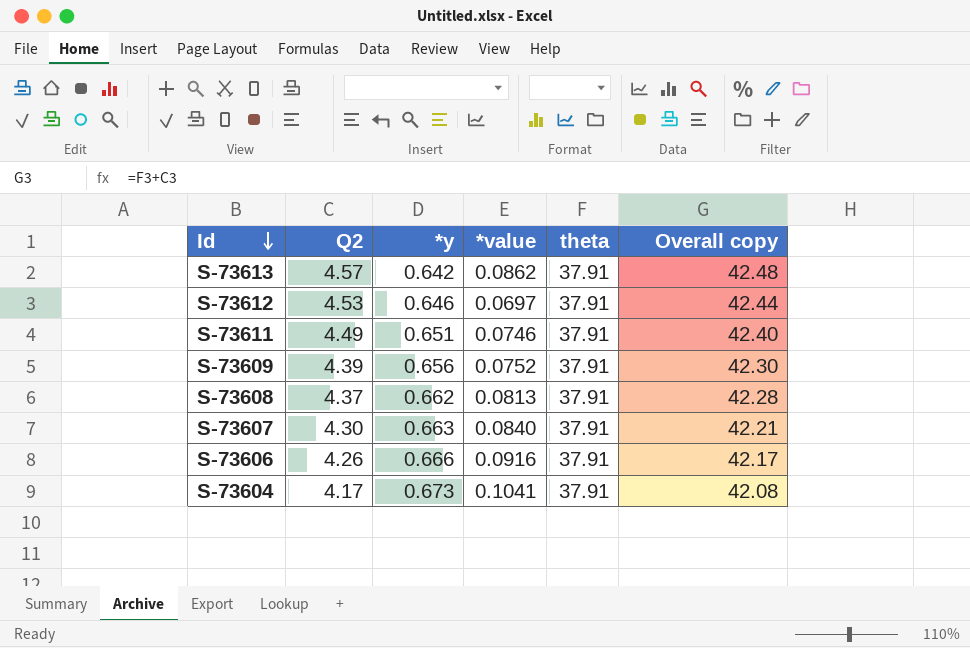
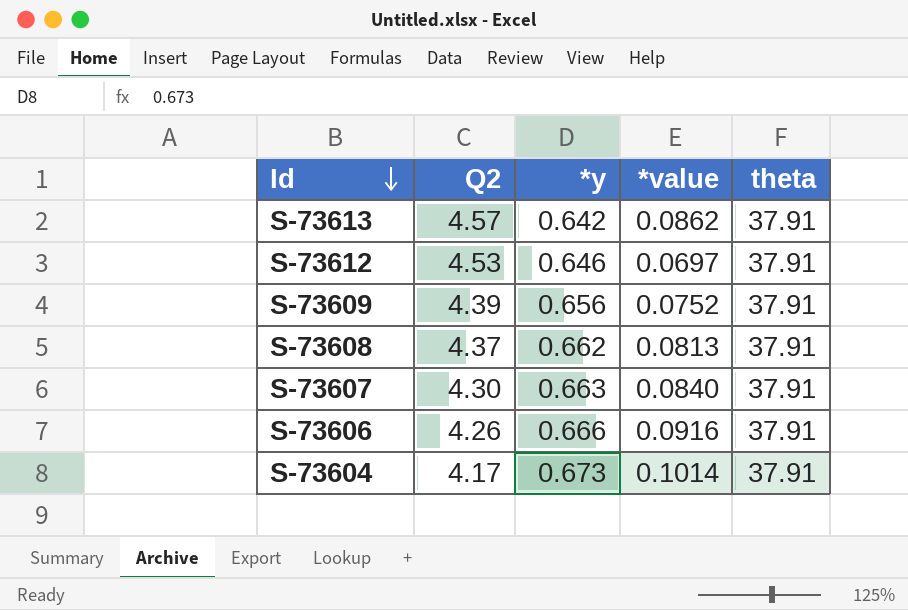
column Overall copy | formula: [Q2] + [theta] -> none
row S-73611: 4.49 | 0.651 | 0.0746 | 37.91 | 42.40 -> none
S-73604 | *value: 0.1041 -> 0.1014

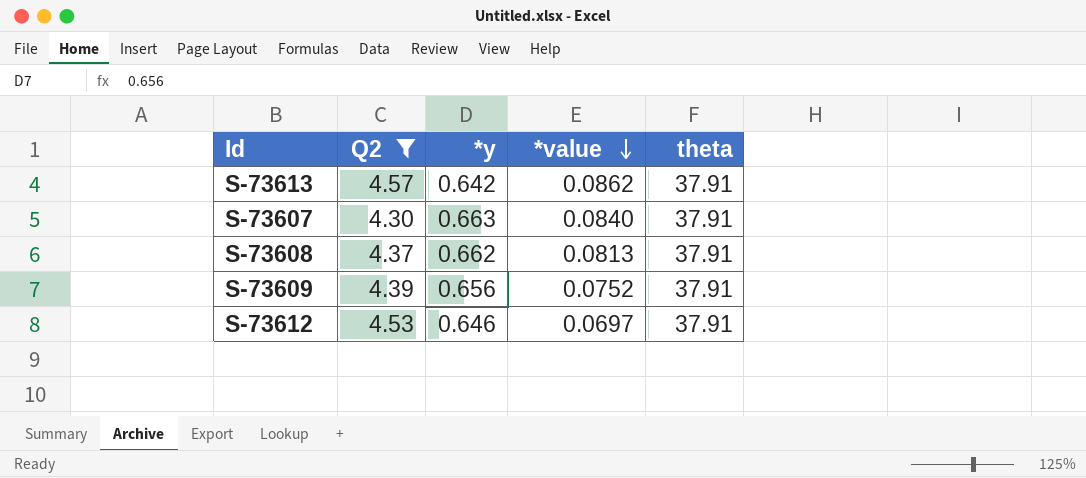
filter: none -> Q2 >= 4.30
row order: Id descending -> *value descending

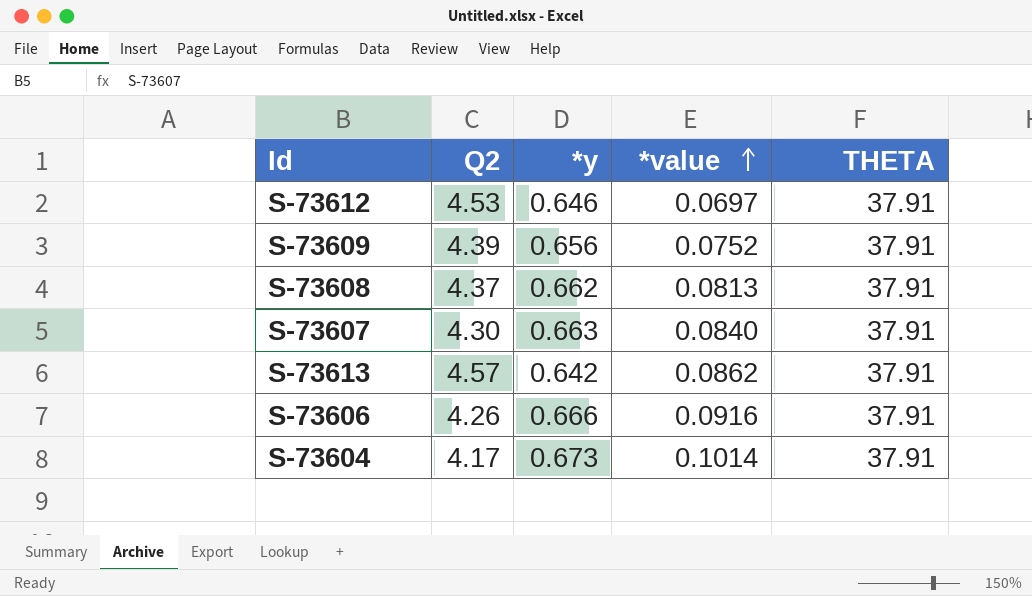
filter: Q2 >= 4.30 -> none
row order: *value descending -> *value ascending
column name: theta -> THETA

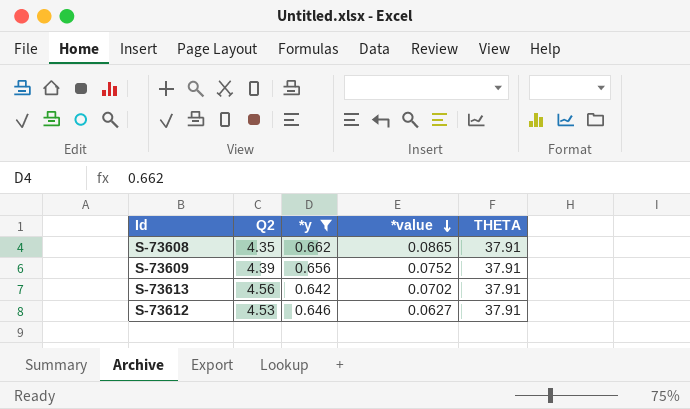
filter: none -> *y <= 0.662
row order: *value ascending -> *value descending
S-73608 | Q2: 4.37 -> 4.35
S-73608 | *value: 0.0813 -> 0.0865
S-73613 | Q2: 4.57 -> 4.56
S-73613 | *value: 0.0862 -> 0.0702
S-73612 | *value: 0.0697 -> 0.0627

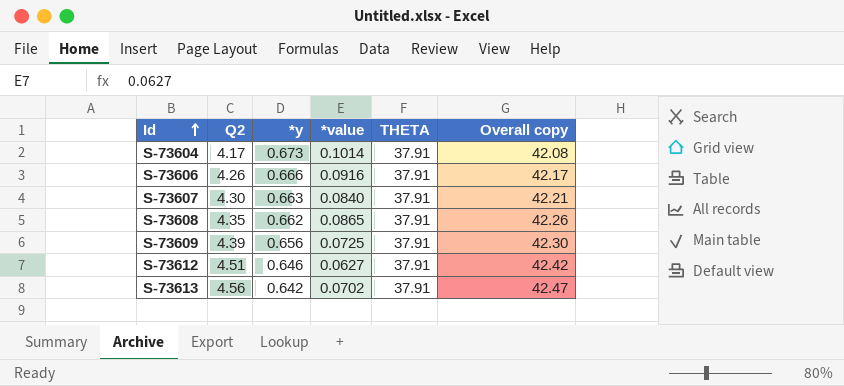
filter: *y <= 0.662 -> none
row order: *value descending -> Id ascending
column Overall copy | formula: none -> [Q2] + [THETA]
S-73609 | *value: 0.0752 -> 0.0725
S-73612 | Q2: 4.53 -> 4.51

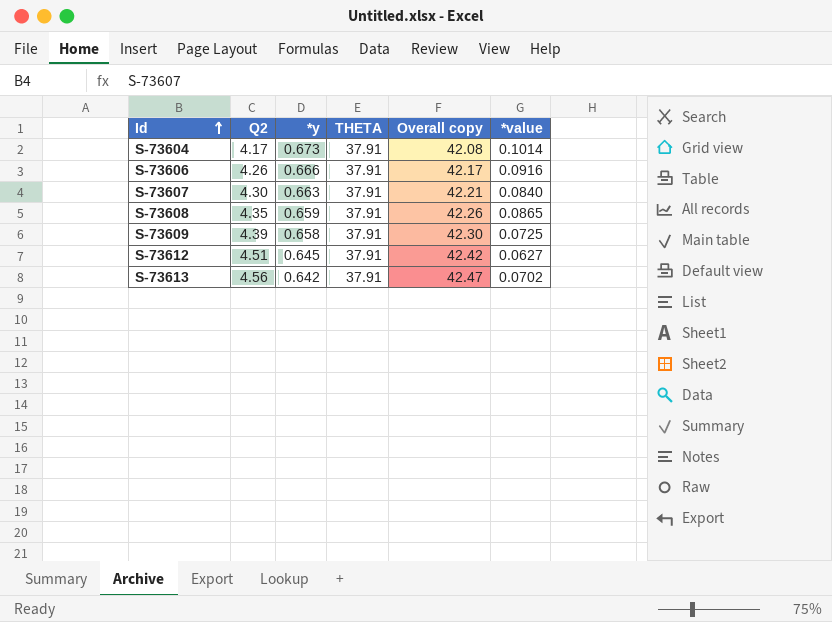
column *value | position: 4 -> 6
S-73608 | *y: 0.662 -> 0.659
S-73609 | *y: 0.656 -> 0.658
S-73612 | *y: 0.646 -> 0.645

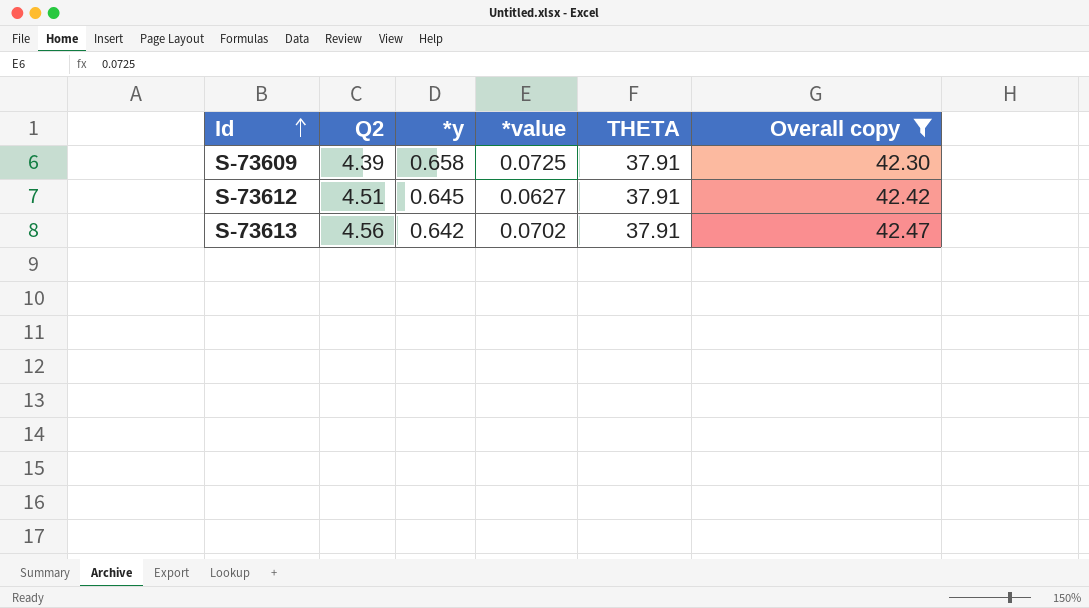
filter: none -> Overall copy >= 42.30
column *value | position: 6 -> 4

